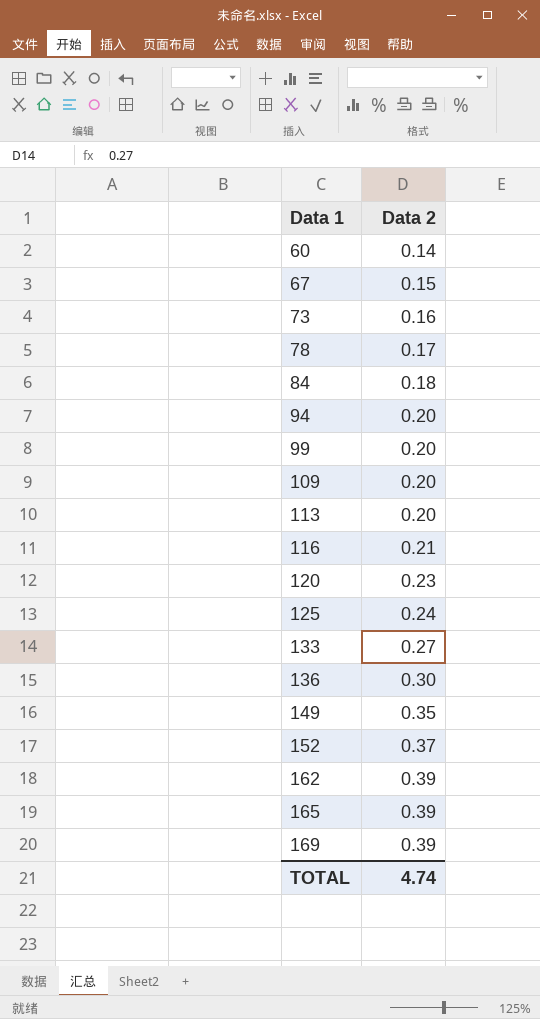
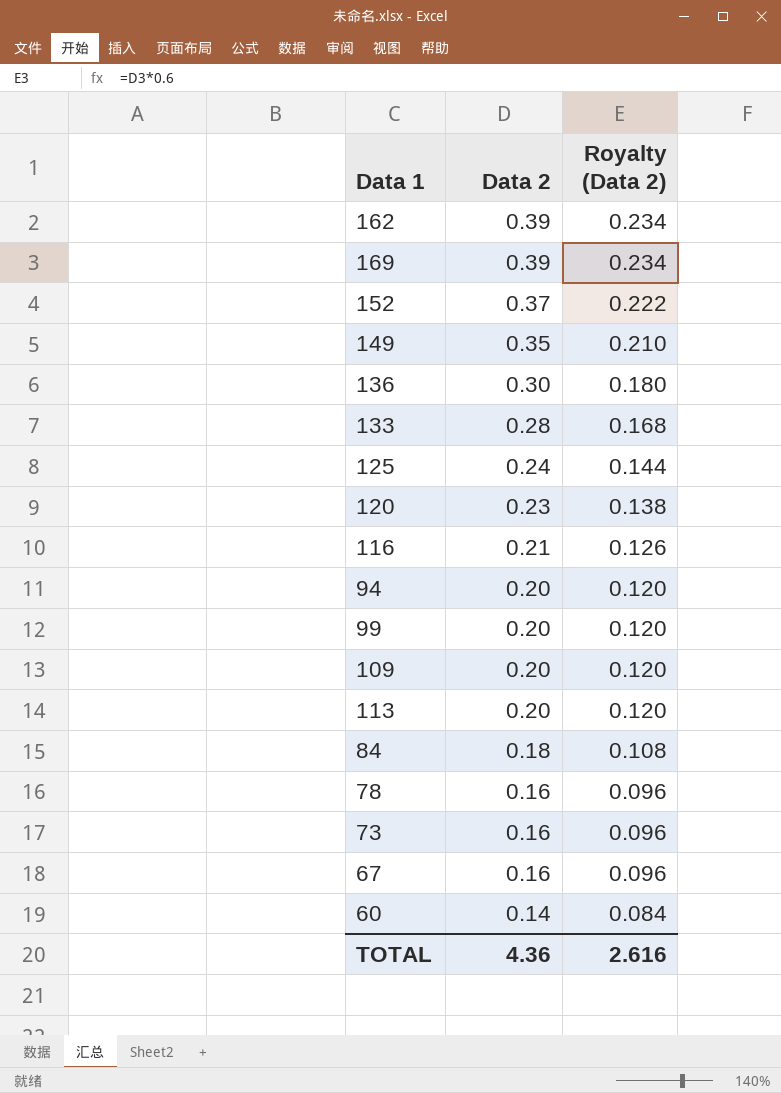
row order: Data 1 ascending -> Data 2 descending
column Royalty (Data 2) | formula: none -> [Data 2] * 0.6
row 165: 0.39 -> none
133 | Data 2: 0.27 -> 0.28
78 | Data 2: 0.17 -> 0.16
67 | Data 2: 0.15 -> 0.16
TOTAL | Data 2: 4.74 -> 4.36

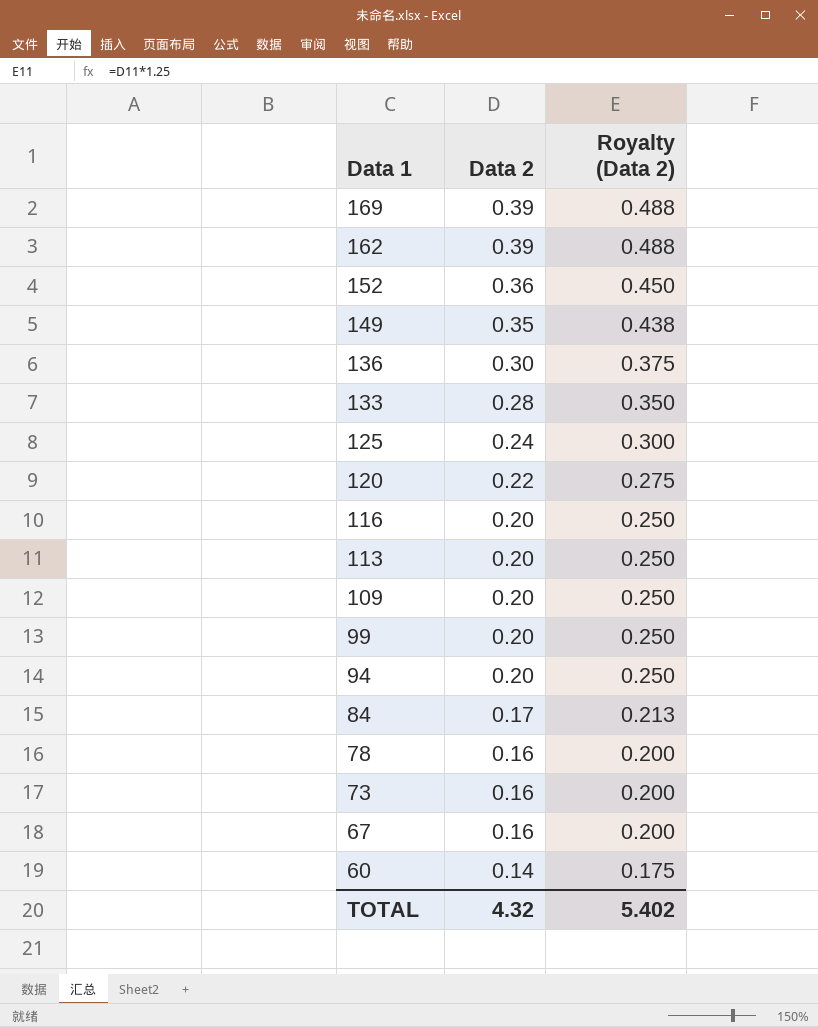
row order: Data 2 descending -> Data 1 descending
column Royalty (Data 2) | formula: [Data 2] * 0.6 -> [Data 2] * 1.25
152 | Data 2: 0.37 -> 0.36
120 | Data 2: 0.23 -> 0.22
116 | Data 2: 0.21 -> 0.20
84 | Data 2: 0.18 -> 0.17
TOTAL | Data 2: 4.36 -> 4.32
TOTAL | Royalty (Data 2): 2.616 -> 5.402

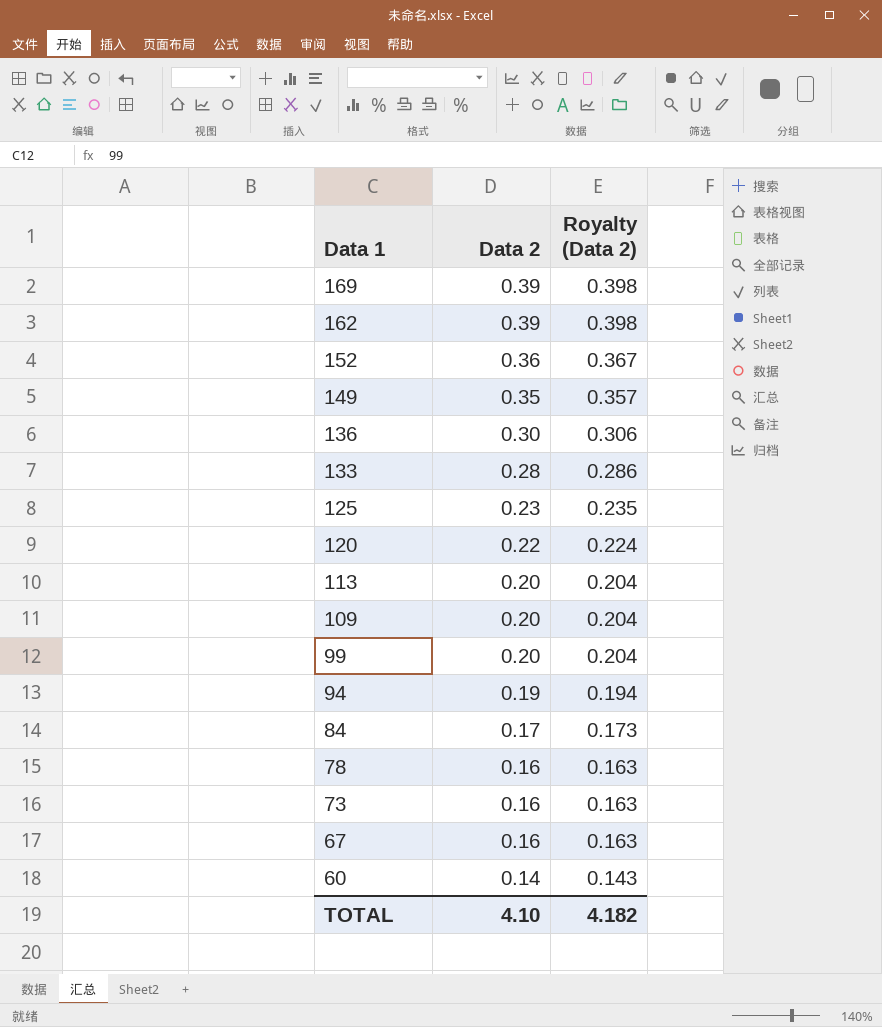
column Royalty (Data 2) | formula: [Data 2] * 1.25 -> [Data 2] * 1.02
row 116: 0.20 | 0.250 -> none
125 | Data 2: 0.24 -> 0.23
94 | Data 2: 0.20 -> 0.19
TOTAL | Data 2: 4.32 -> 4.10
TOTAL | Royalty (Data 2): 5.402 -> 4.182

